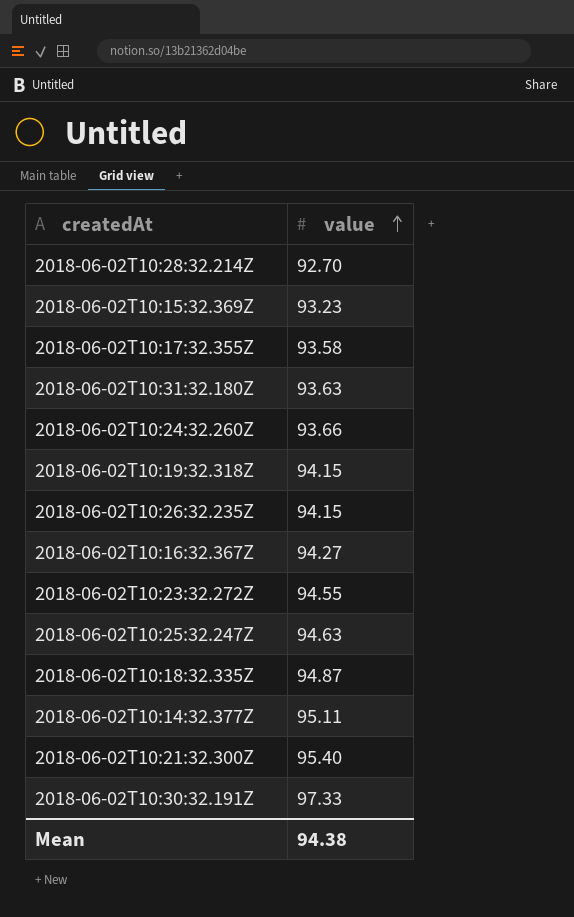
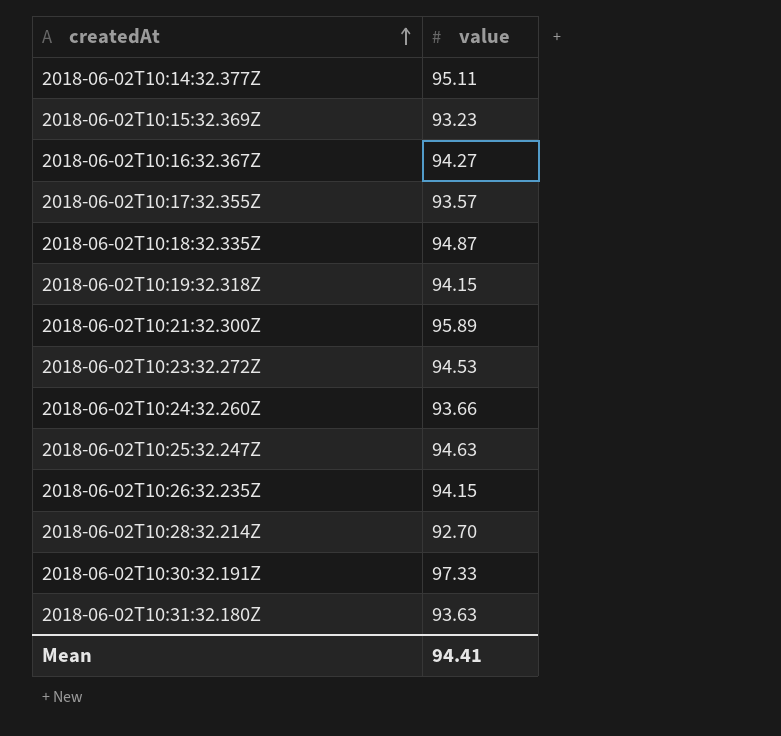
row order: value ascending -> createdAt ascending
2018-06-02T10:17:32.355Z | value: 93.58 -> 93.57
2018-06-02T10:21:32.300Z | value: 95.40 -> 95.89
2018-06-02T10:23:32.272Z | value: 94.55 -> 94.53
Mean | value: 94.38 -> 94.41

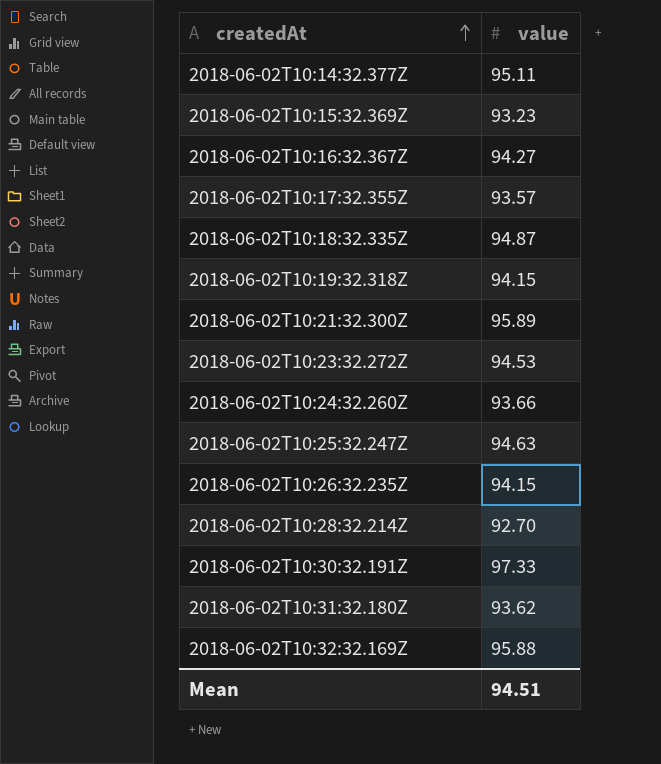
2018-06-02T10:31:32.180Z | value: 93.63 -> 93.62
row 2018-06-02T10:32:32.169Z: none -> 95.88
Mean | value: 94.41 -> 94.51

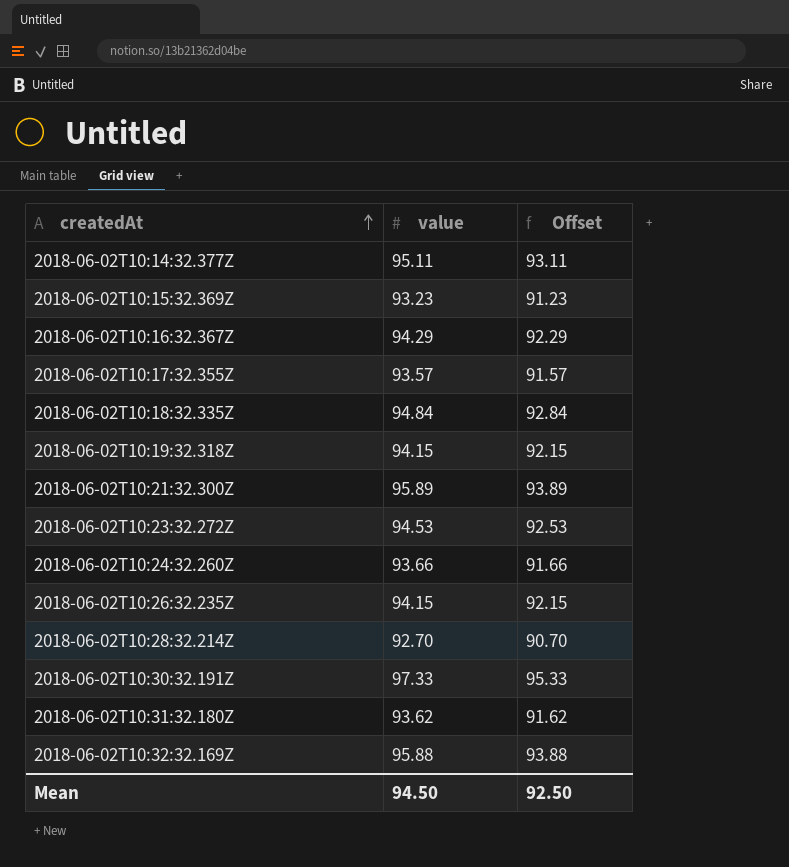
column Offset | formula: none -> [value] - 2
row 2018-06-02T10:25:32.247Z: 94.63 -> none
2018-06-02T10:16:32.367Z | value: 94.27 -> 94.29
2018-06-02T10:18:32.335Z | value: 94.87 -> 94.84
Mean | value: 94.51 -> 94.50

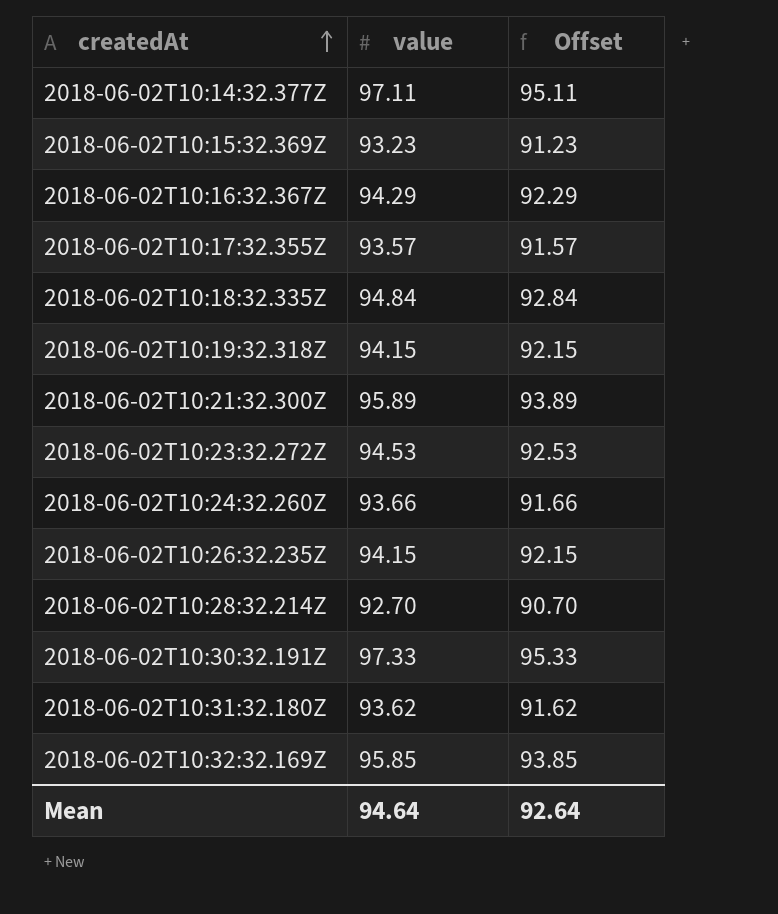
2018-06-02T10:14:32.377Z | value: 95.11 -> 97.11
2018-06-02T10:14:32.377Z | Offset: 93.11 -> 95.11
2018-06-02T10:32:32.169Z | value: 95.88 -> 95.85
2018-06-02T10:32:32.169Z | Offset: 93.88 -> 93.85
Mean | value: 94.50 -> 94.64
Mean | Offset: 92.50 -> 92.64

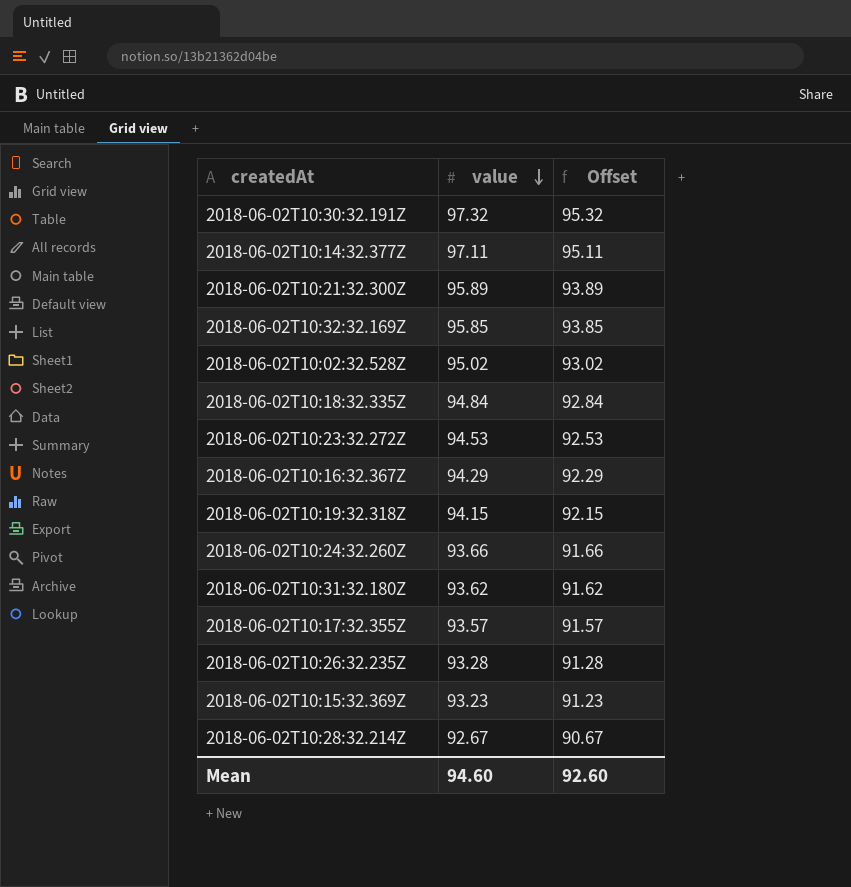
row order: createdAt ascending -> value descending
2018-06-02T10:30:32.191Z | value: 97.33 -> 97.32
2018-06-02T10:30:32.191Z | Offset: 95.33 -> 95.32
row 2018-06-02T10:02:32.528Z: none -> 95.02 | 93.02
2018-06-02T10:26:32.235Z | value: 94.15 -> 93.28
2018-06-02T10:26:32.235Z | Offset: 92.15 -> 91.28
2018-06-02T10:28:32.214Z | value: 92.70 -> 92.67
2018-06-02T10:28:32.214Z | Offset: 90.70 -> 90.67
Mean | value: 94.64 -> 94.60
Mean | Offset: 92.64 -> 92.60

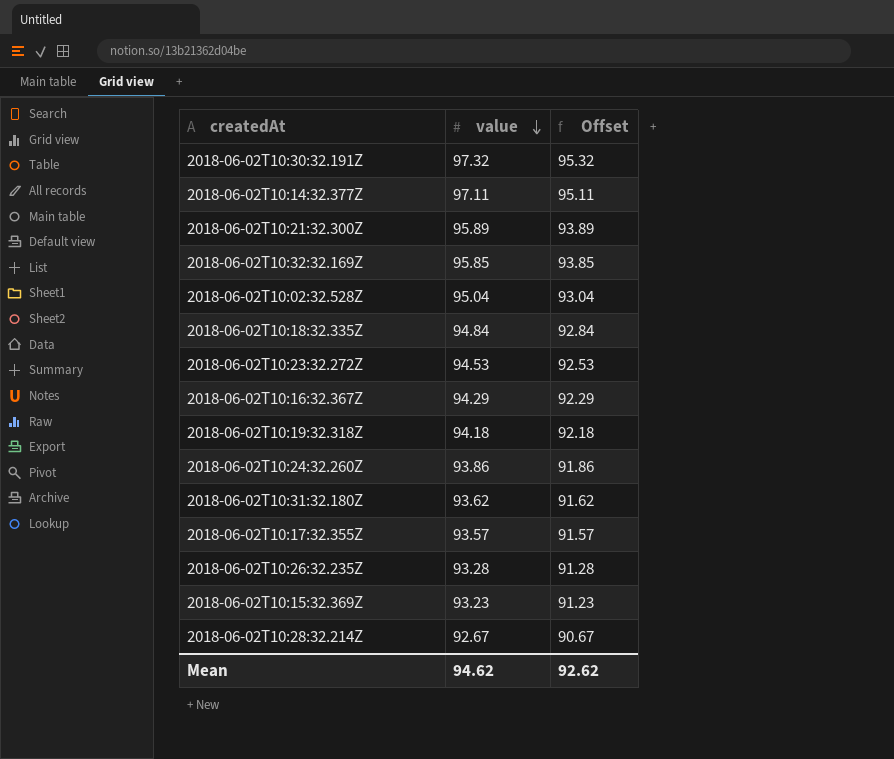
2018-06-02T10:02:32.528Z | value: 95.02 -> 95.04
2018-06-02T10:02:32.528Z | Offset: 93.02 -> 93.04
2018-06-02T10:19:32.318Z | value: 94.15 -> 94.18
2018-06-02T10:19:32.318Z | Offset: 92.15 -> 92.18
2018-06-02T10:24:32.260Z | value: 93.66 -> 93.86
2018-06-02T10:24:32.260Z | Offset: 91.66 -> 91.86
Mean | value: 94.60 -> 94.62
Mean | Offset: 92.60 -> 92.62

